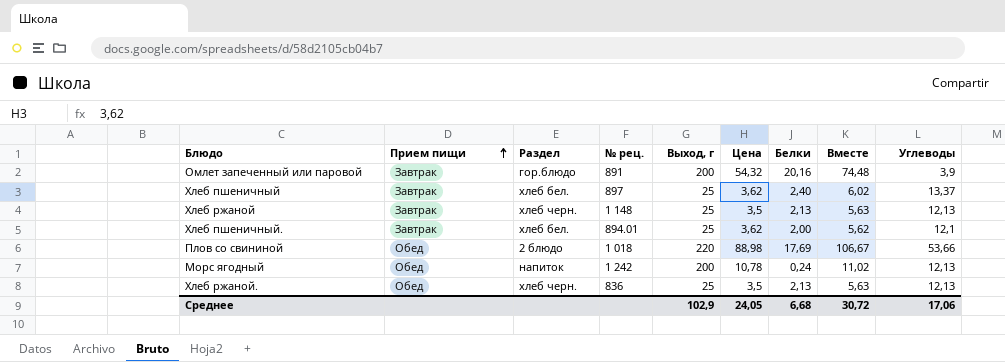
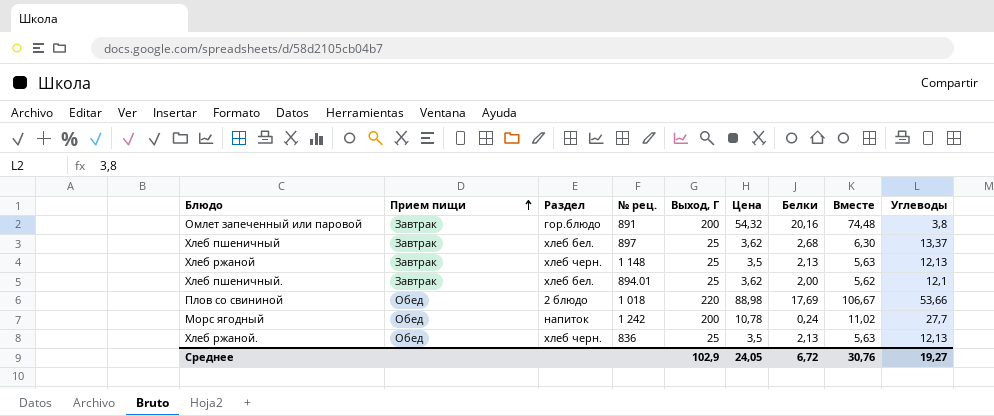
column name: Выход, г -> Выход, Г
Омлет запеченный или паровой | Углеводы: 3,9 -> 3,8
Хлеб пшеничный | Белки: 2,40 -> 2,68
Хлеб пшеничный | Вместе: 6,02 -> 6,30
Морс ягодный | Углеводы: 12,13 -> 27,7
Среднее | Белки: 6,68 -> 6,72
Среднее | Вместе: 30,72 -> 30,76
Среднее | Углеводы: 17,06 -> 19,27

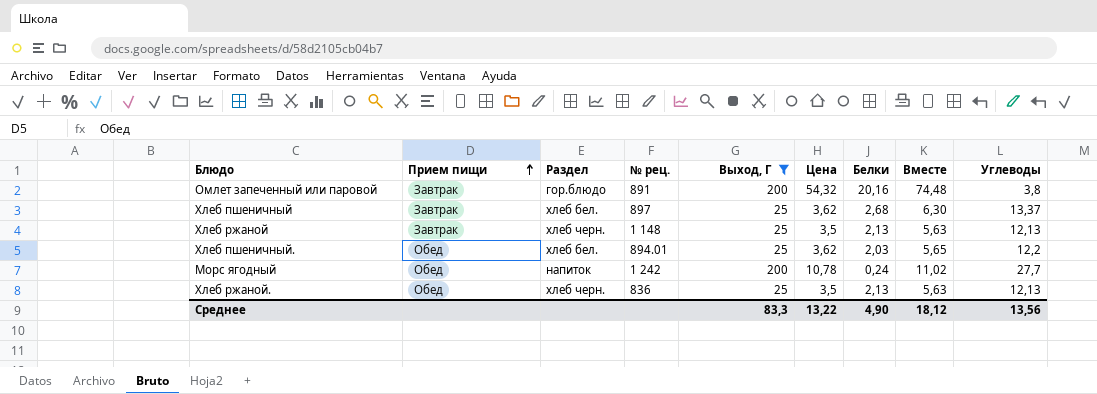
filter: none -> Выход, Г != 220
Хлеб пшеничный. | Прием пищи: Завтрак -> Обед
Хлеб пшеничный. | Белки: 2,00 -> 2,03
Хлеб пшеничный. | Вместе: 5,62 -> 5,65
Хлеб пшеничный. | Углеводы: 12,1 -> 12,2
Среднее | Выход, Г: 102,9 -> 83,3
Среднее | Цена: 24,05 -> 13,22
Среднее | Белки: 6,72 -> 4,90
Среднее | Вместе: 30,76 -> 18,12
Среднее | Углеводы: 19,27 -> 13,56

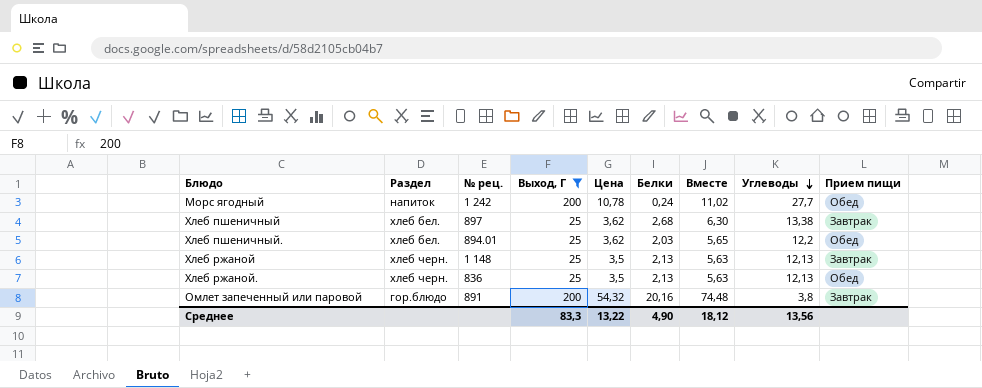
row order: Прием пищи ascending -> Углеводы descending
column Прием пищи | position: 2 -> 9
Хлеб пшеничный | Углеводы: 13,37 -> 13,38

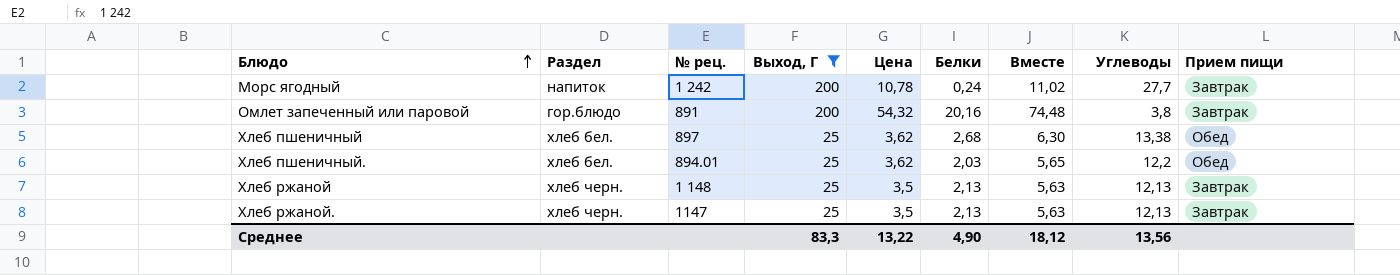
row order: Углеводы descending -> Блюдо ascending
Морс ягодный | Прием пищи: Обед -> Завтрак
Хлеб пшеничный | Прием пищи: Завтрак -> Обед
Хлеб ржаной. | № рец.: 836 -> 1147
Хлеб ржаной. | Прием пищи: Обед -> Завтрак

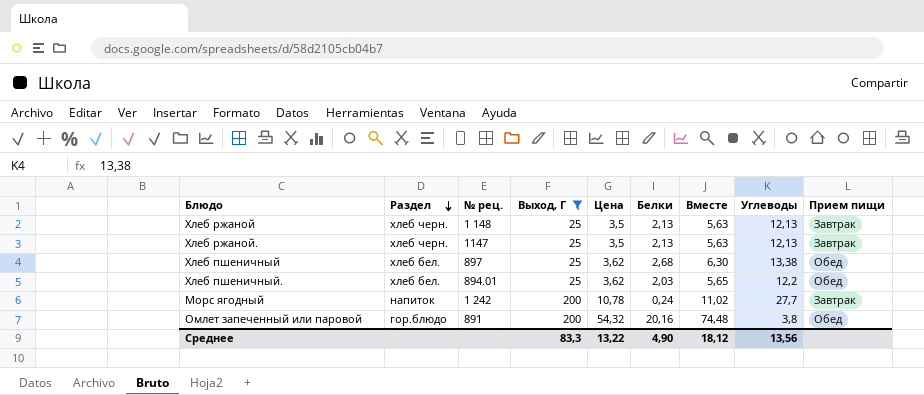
row order: Блюдо ascending -> Раздел descending
Омлет запеченный или паровой | Прием пищи: Завтрак -> Обед

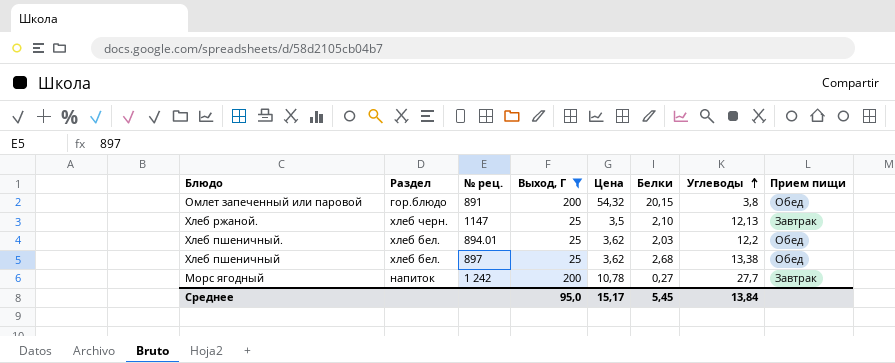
row order: Раздел descending -> Углеводы ascending
column Вместе | formula: [Цена] + [Белки] -> none
row Хлеб ржаной: хлеб черн. | 1 148 | 25 | 3,5 | 2,13 | 5,63 | 12,13 | Завтрак -> none
Омлет запеченный или паровой | Белки: 20,16 -> 20,15
Хлеб ржаной. | Белки: 2,13 -> 2,10
Морс ягодный | Белки: 0,24 -> 0,27
Среднее | Выход, Г: 83,3 -> 95,0
Среднее | Цена: 13,22 -> 15,17
Среднее | Белки: 4,90 -> 5,45
Среднее | Углеводы: 13,56 -> 13,84

